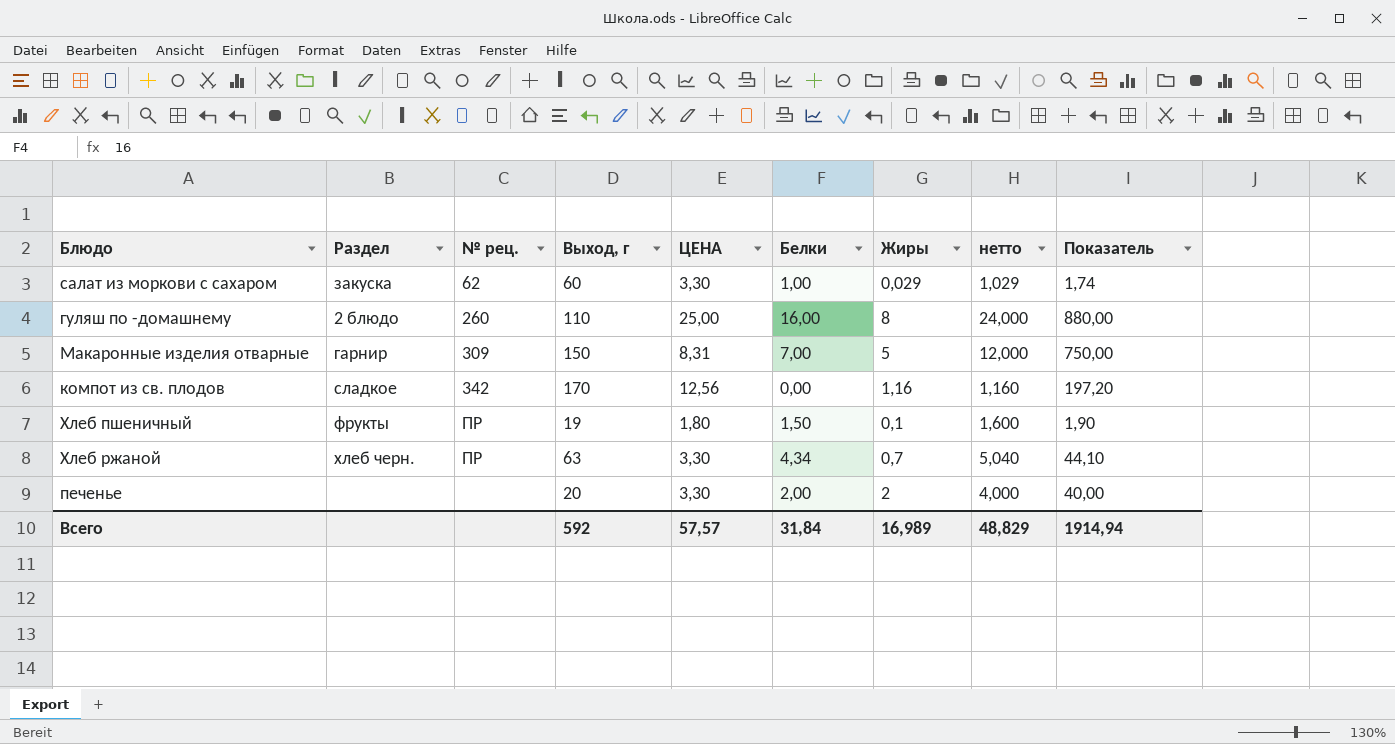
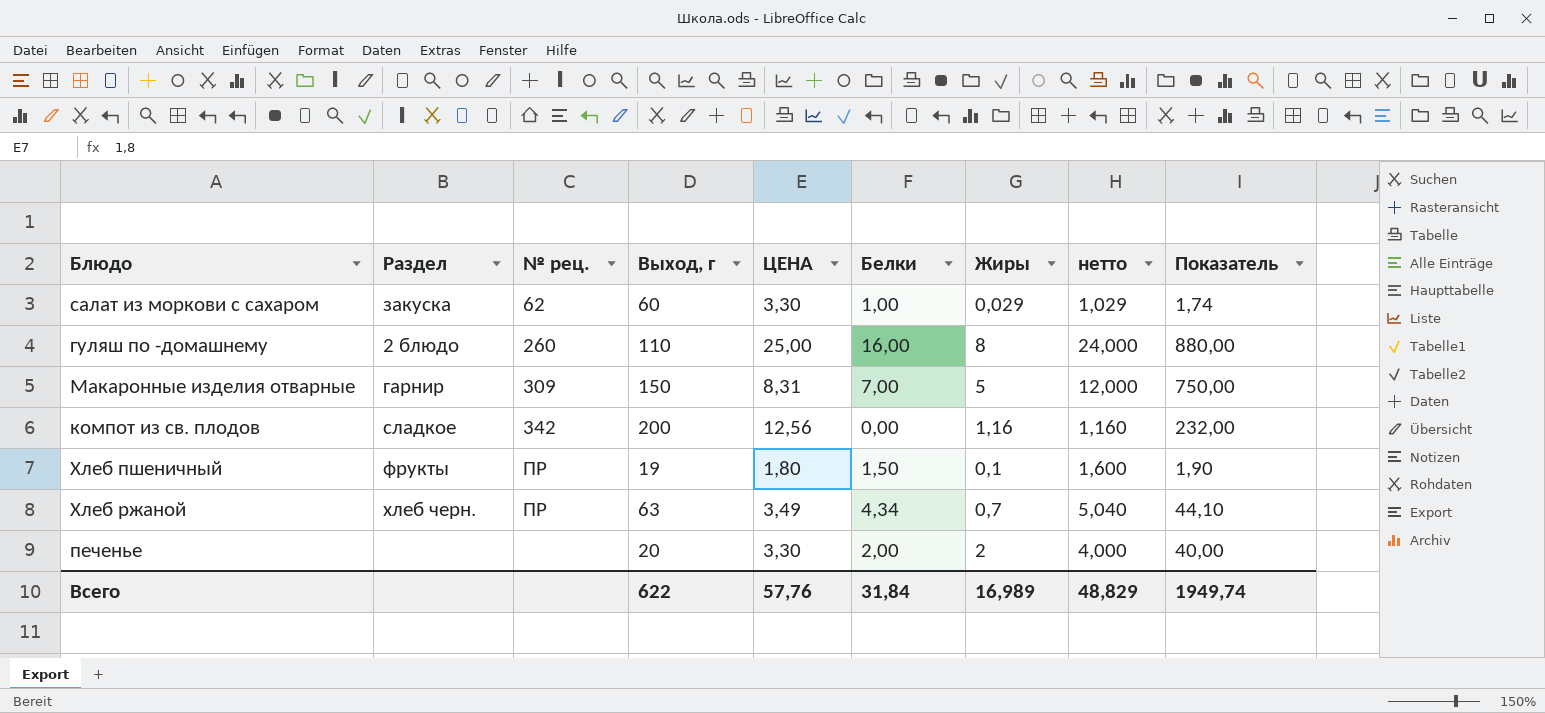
компот из св. плодов | Выход, г: 170 -> 200
компот из св. плодов | Показатель: 197,20 -> 232,00
Хлеб ржаной | ЦЕНА: 3,30 -> 3,49
Всего | Выход, г: 592 -> 622
Всего | ЦЕНА: 57,57 -> 57,76
Всего | Показатель: 1914,94 -> 1949,74

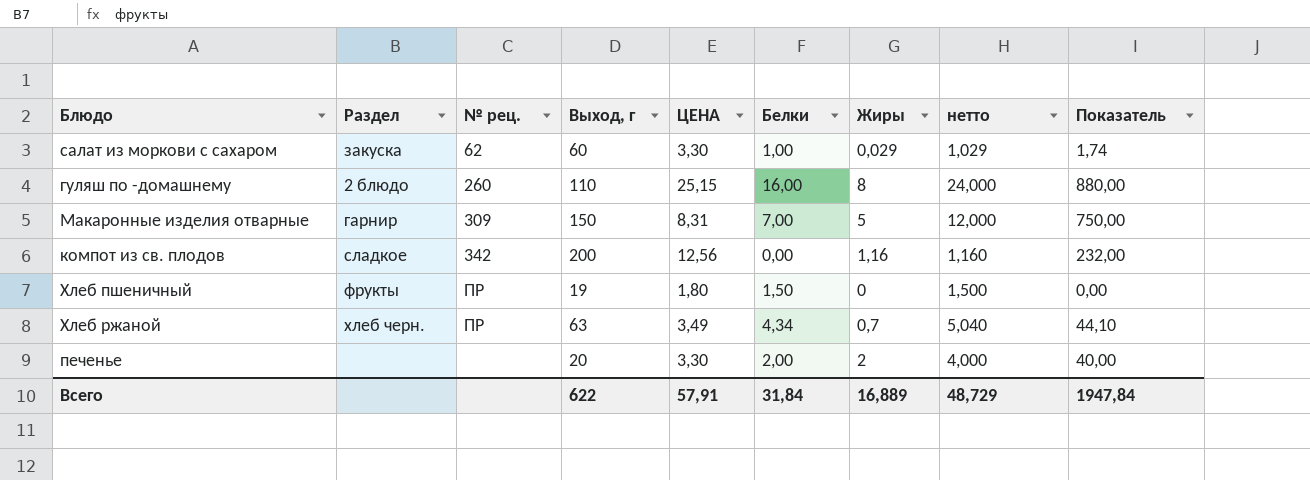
гуляш по -домашнему | ЦЕНА: 25,00 -> 25,15
Хлеб пшеничный | Жиры: 0,1 -> 0
Хлеб пшеничный | нетто: 1,600 -> 1,500
Хлеб пшеничный | Показатель: 1,90 -> 0,00
Всего | ЦЕНА: 57,76 -> 57,91
Всего | Жиры: 16,989 -> 16,889
Всего | нетто: 48,829 -> 48,729
Всего | Показатель: 1949,74 -> 1947,84

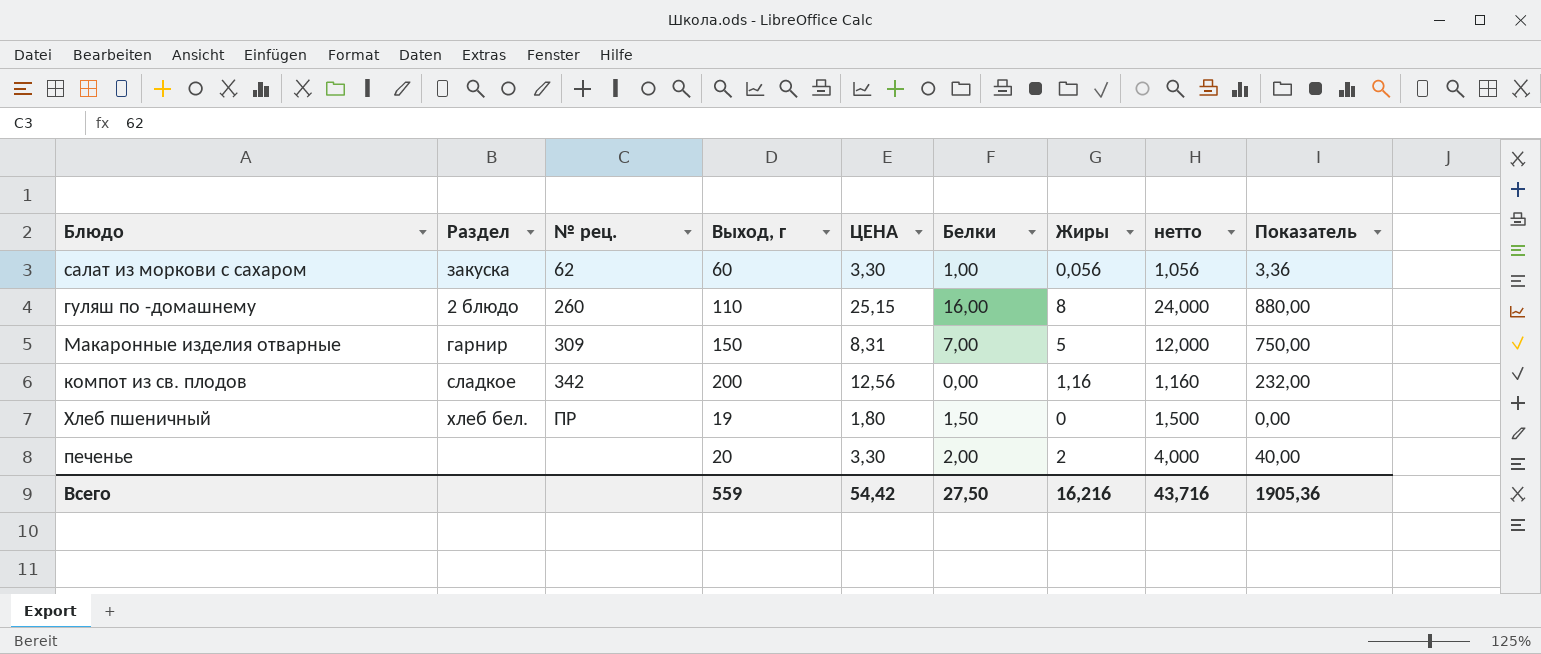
row Хлеб ржаной: хлеб черн. | ПР | 63 | 3,49 | 4,34 | 0,7 | 5,040 | 44,10 -> none
салат из моркови с сахаром | Жиры: 0,029 -> 0,056
салат из моркови с сахаром | нетто: 1,029 -> 1,056
салат из моркови с сахаром | Показатель: 1,74 -> 3,36
Хлеб пшеничный | Раздел: фрукты -> хлеб бел.
Всего | Выход, г: 622 -> 559
Всего | ЦЕНА: 57,91 -> 54,42
Всего | Белки: 31,84 -> 27,50
Всего | Жиры: 16,889 -> 16,216
Всего | нетто: 48,729 -> 43,716
Всего | Показатель: 1947,84 -> 1905,36

